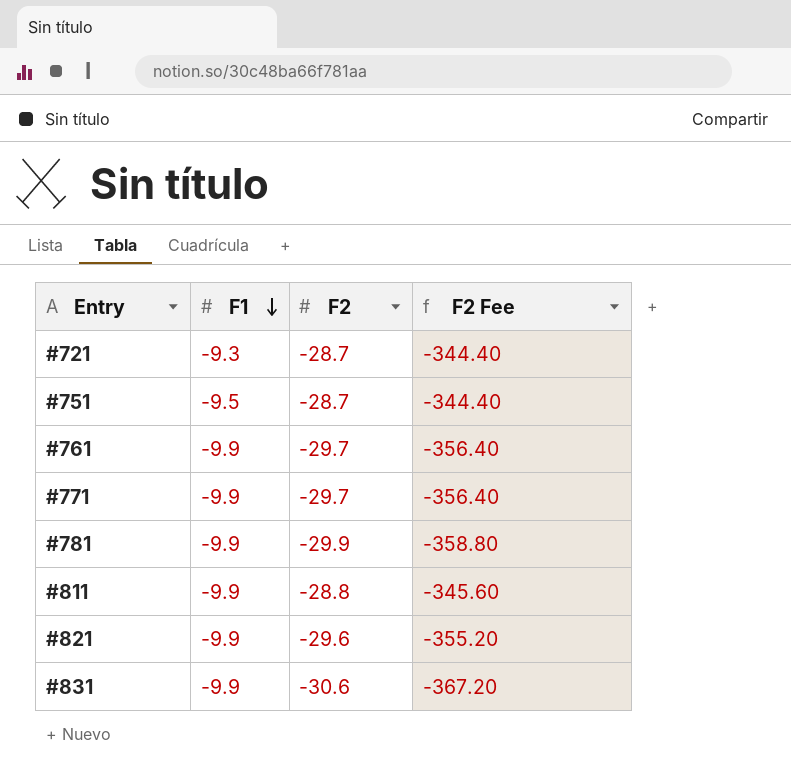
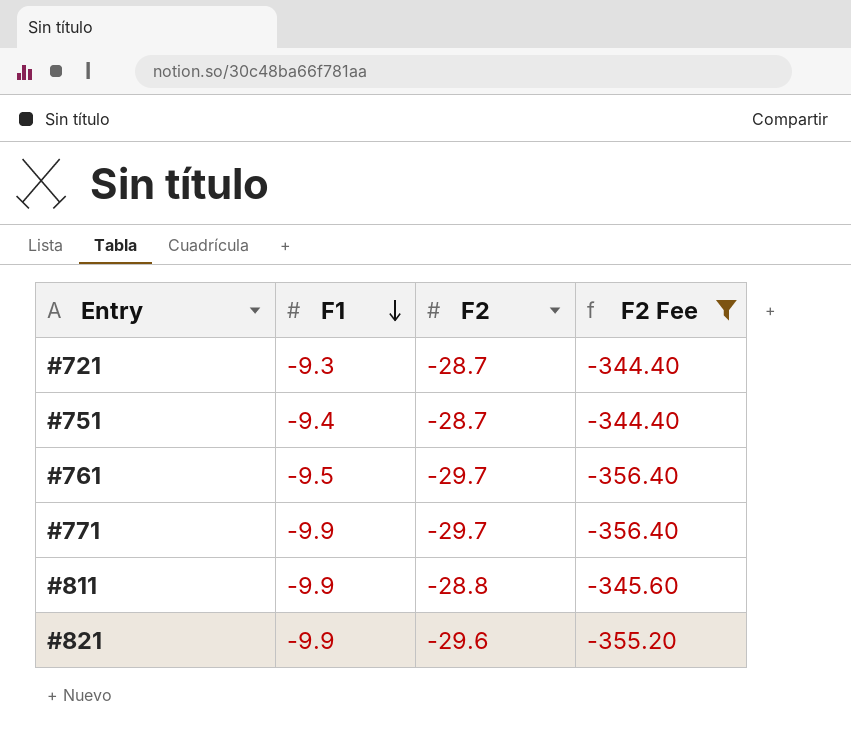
filter: none -> F2 Fee >= -356.40
#751 | F1: -9.5 -> -9.4
#761 | F1: -9.9 -> -9.5

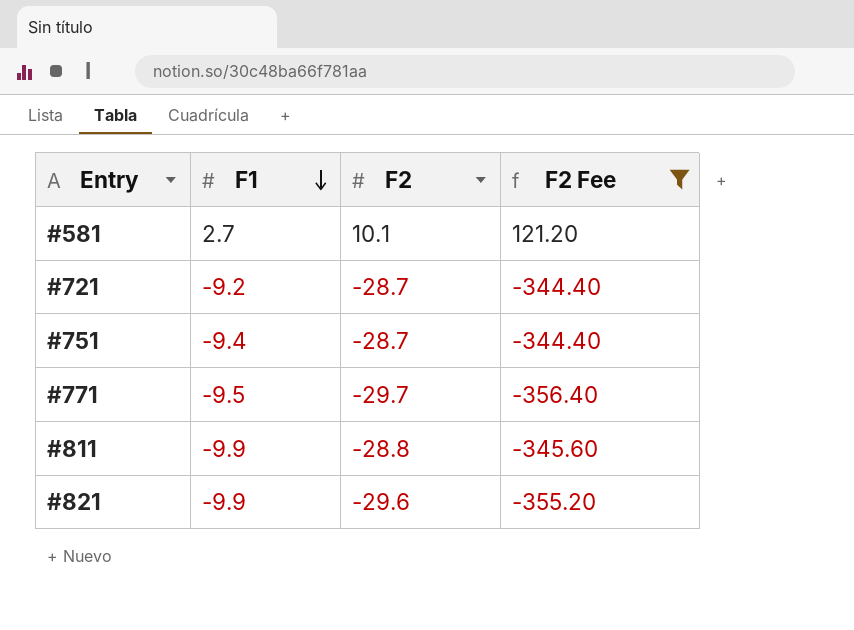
row #761: -9.5 | -29.7 | -356.40 -> none
row #581: none -> 2.7 | 10.1 | 121.20
#721 | F1: -9.3 -> -9.2
#771 | F1: -9.9 -> -9.5

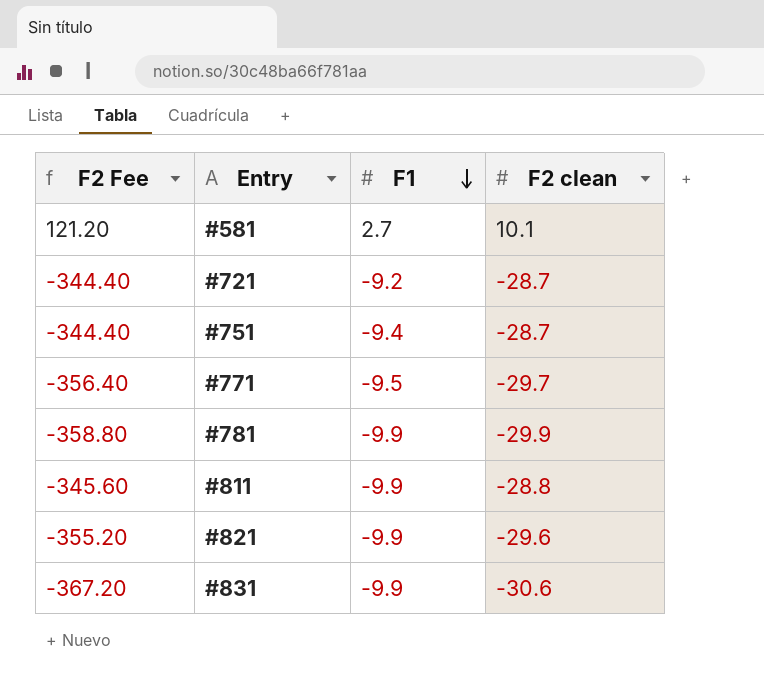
filter: F2 Fee >= -356.40 -> none
column F2 Fee | position: 4 -> 1
column name: F2 -> F2 clean

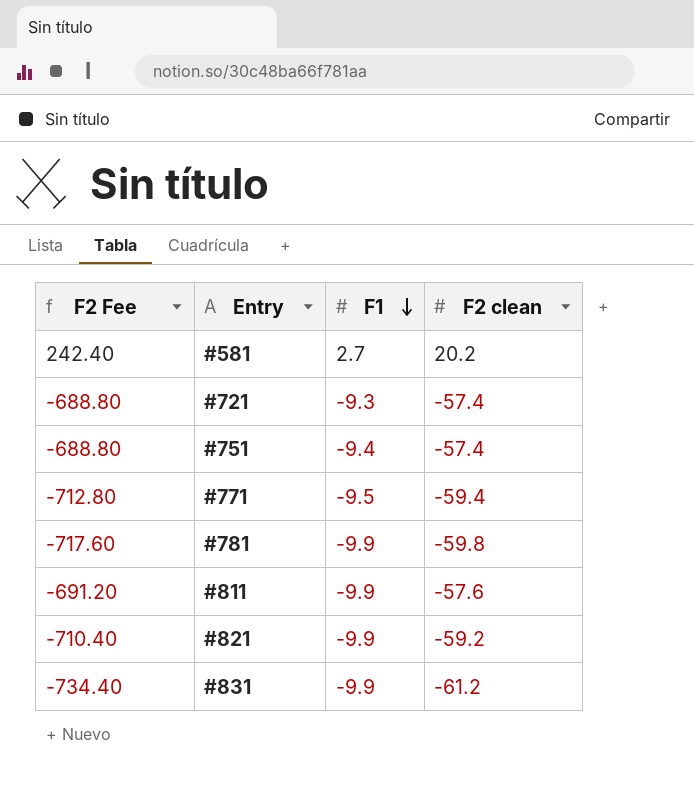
#581 | F2 Fee: 121.20 -> 242.40
#581 | F2 clean: 10.1 -> 20.2
#721 | F2 Fee: -344.40 -> -688.80
#721 | F1: -9.2 -> -9.3
#721 | F2 clean: -28.7 -> -57.4
#751 | F2 Fee: -344.40 -> -688.80
#751 | F2 clean: -28.7 -> -57.4
#771 | F2 Fee: -356.40 -> -712.80
#771 | F2 clean: -29.7 -> -59.4
#781 | F2 Fee: -358.80 -> -717.60
#781 | F2 clean: -29.9 -> -59.8
#811 | F2 Fee: -345.60 -> -691.20
#811 | F2 clean: -28.8 -> -57.6
#821 | F2 Fee: -355.20 -> -710.40
#821 | F2 clean: -29.6 -> -59.2
#831 | F2 Fee: -367.20 -> -734.40
#831 | F2 clean: -30.6 -> -61.2

